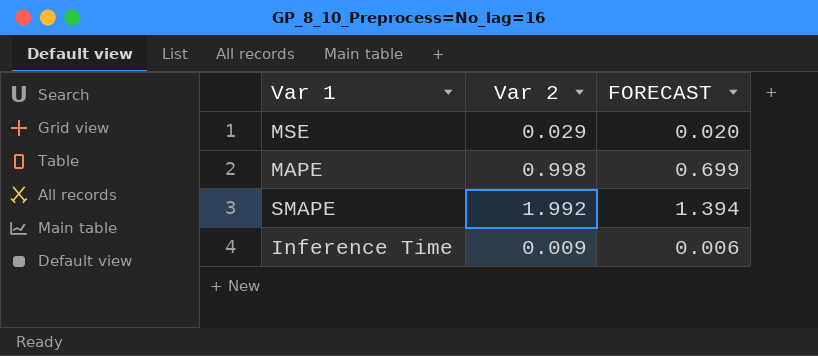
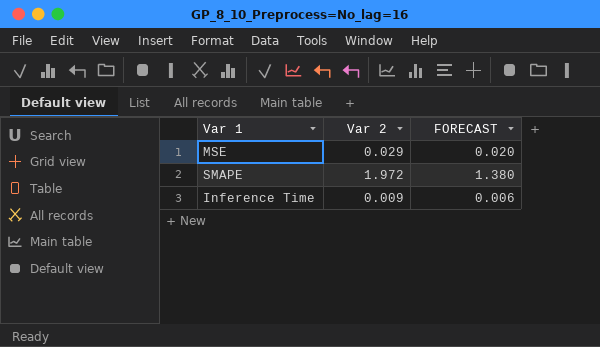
row MAPE: 0.998 | 0.699 -> none
SMAPE | Var 2: 1.992 -> 1.972
SMAPE | FORECAST: 1.394 -> 1.380

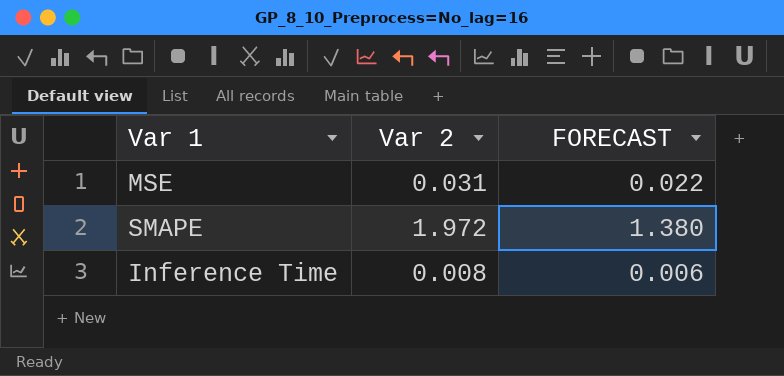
MSE | Var 2: 0.029 -> 0.031
MSE | FORECAST: 0.020 -> 0.022
Inference Time | Var 2: 0.009 -> 0.008

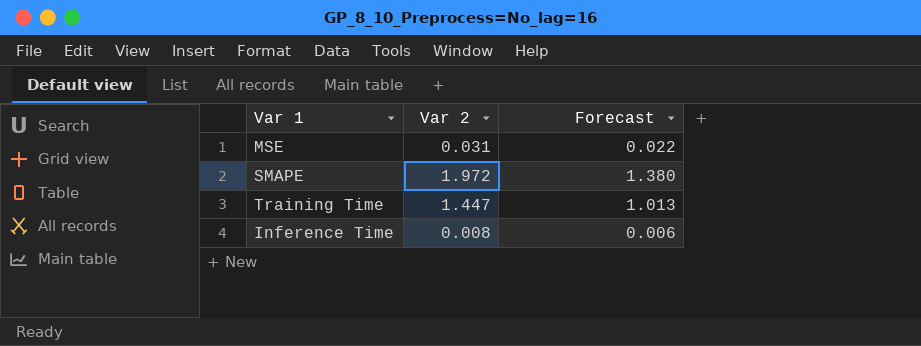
column name: FORECAST -> Forecast
row Training Time: none -> 1.447 | 1.013

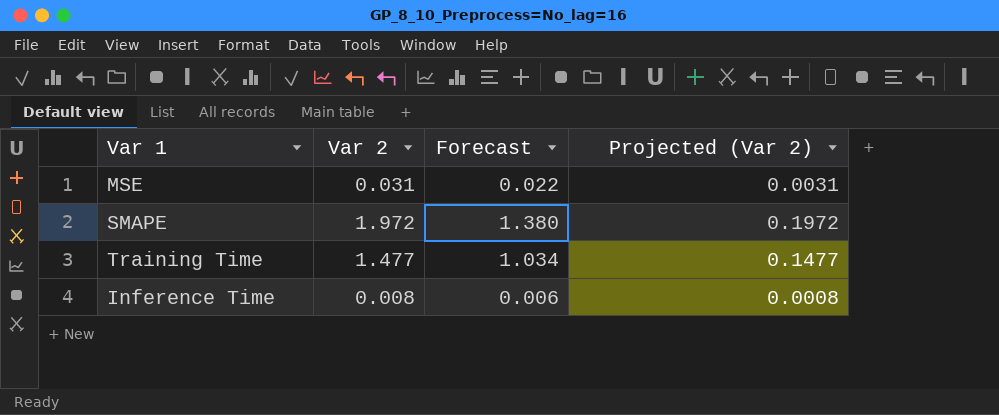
column Projected (Var 2) | formula: none -> [Var 2] * 0.1
Training Time | Var 2: 1.447 -> 1.477
Training Time | Forecast: 1.013 -> 1.034

